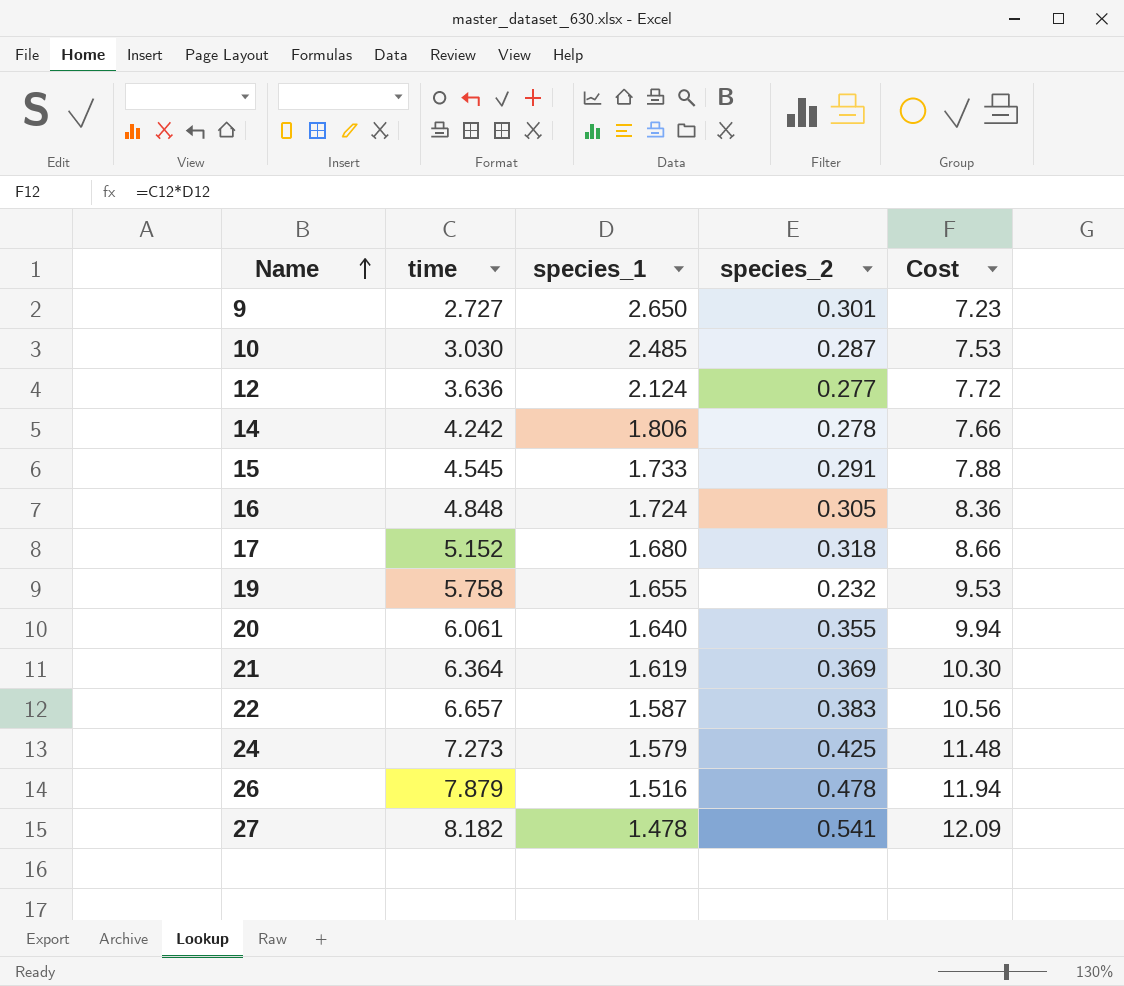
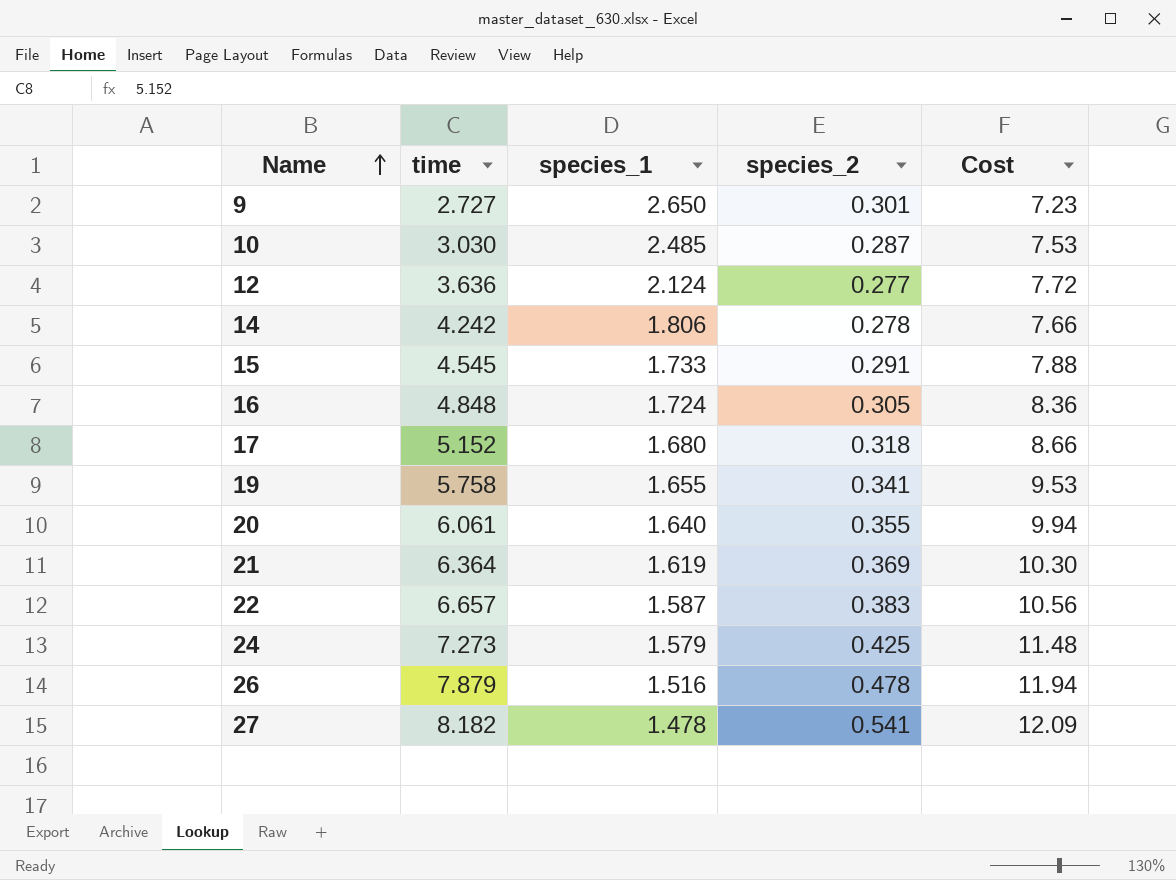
19 | species_2: 0.232 -> 0.341

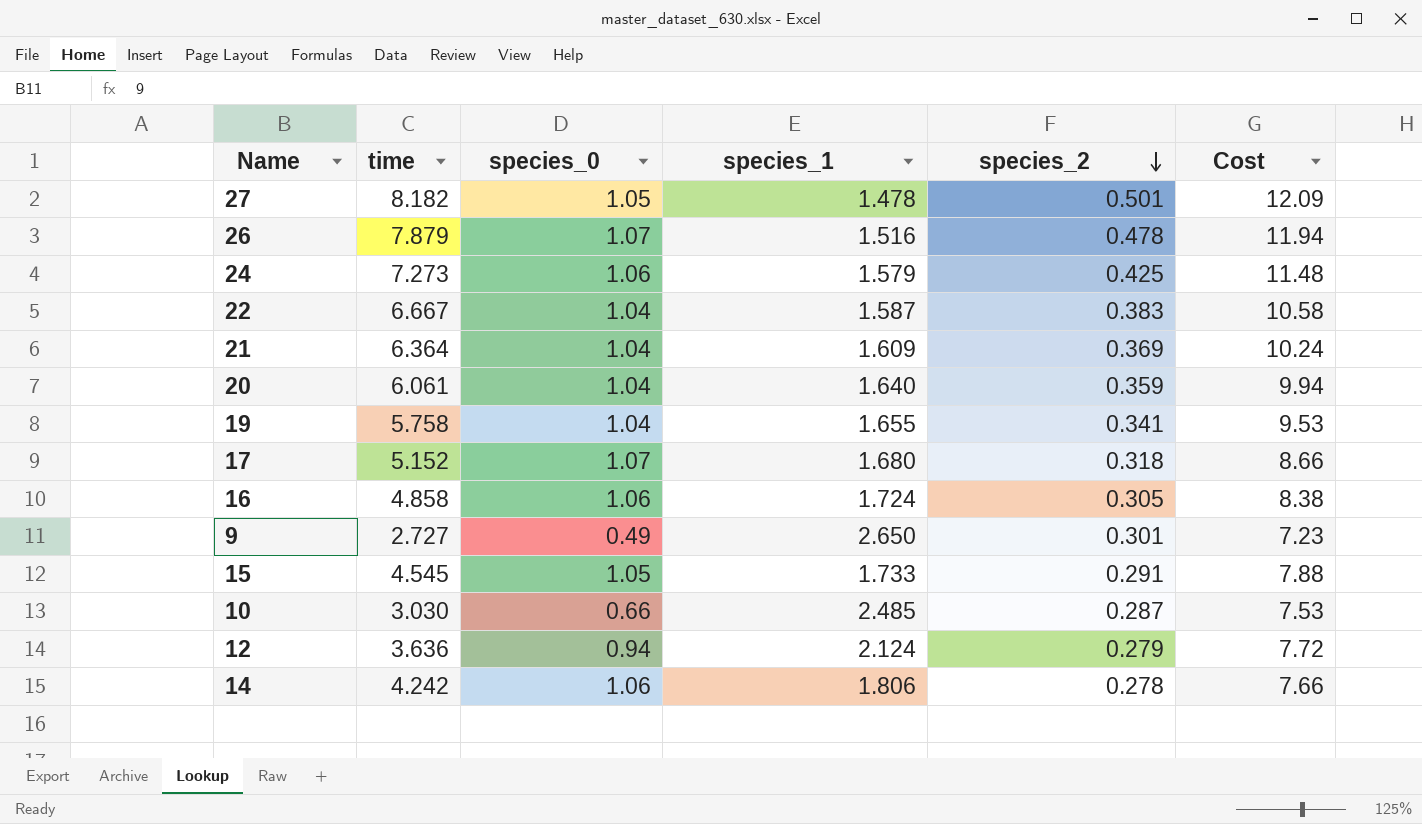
row order: Name ascending -> species_2 descending
column species_0 | position: none -> 3
27 | species_2: 0.541 -> 0.501
22 | time: 6.657 -> 6.667
22 | Cost: 10.56 -> 10.58
21 | species_1: 1.619 -> 1.609
21 | Cost: 10.30 -> 10.24
20 | species_2: 0.355 -> 0.359
16 | time: 4.848 -> 4.858
16 | Cost: 8.36 -> 8.38
12 | species_2: 0.277 -> 0.279

